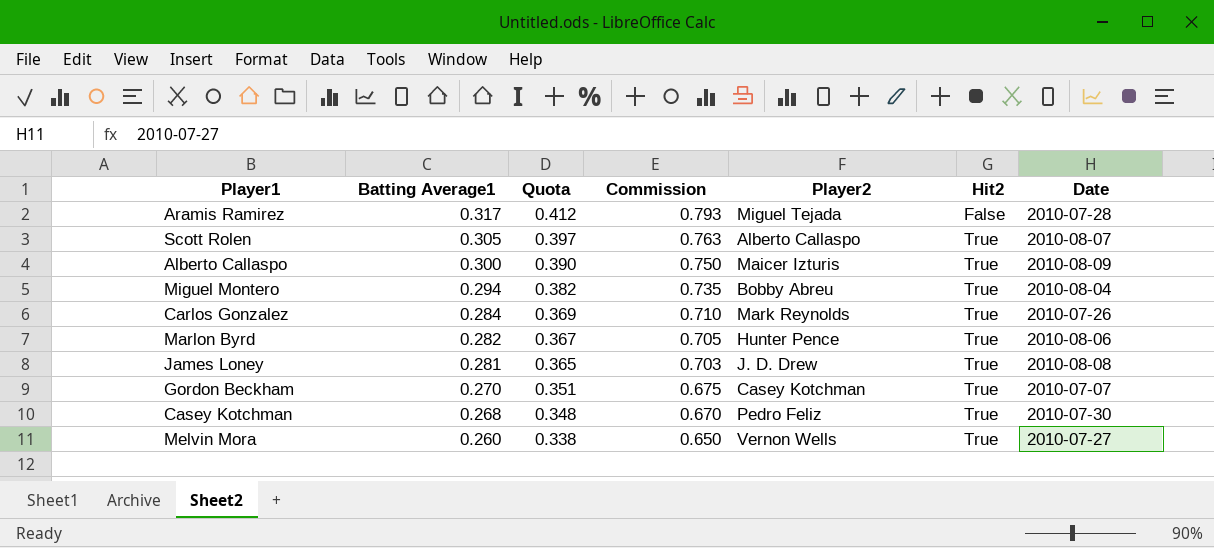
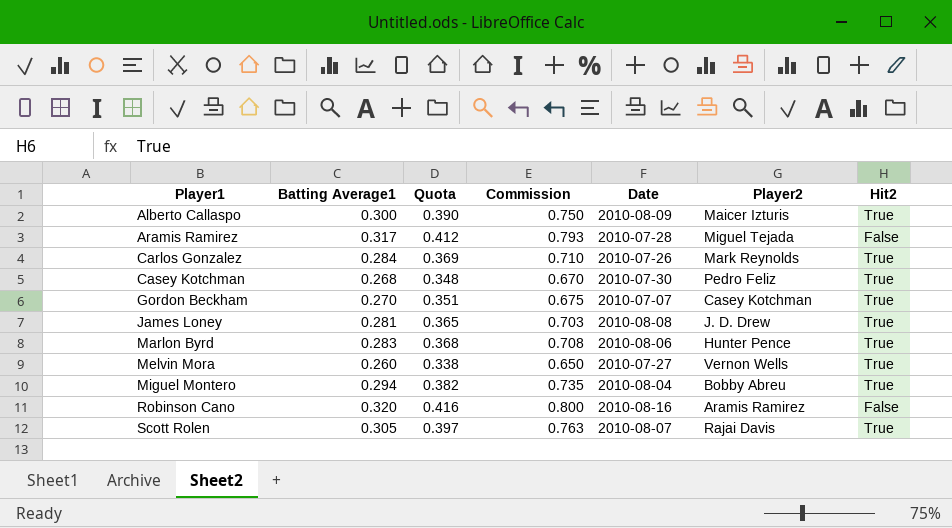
row order: Batting Average1 descending -> Player1 ascending
column Date | position: 7 -> 5
Marlon Byrd | Batting Average1: 0.282 -> 0.283
Marlon Byrd | Quota: 0.367 -> 0.368
Marlon Byrd | Commission: 0.705 -> 0.708
row Robinson Cano: none -> 0.320 | 0.416 | 0.800 | 2010-08-16 | Aramis Ramirez | False
Scott Rolen | Player2: Alberto Callaspo -> Rajai Davis

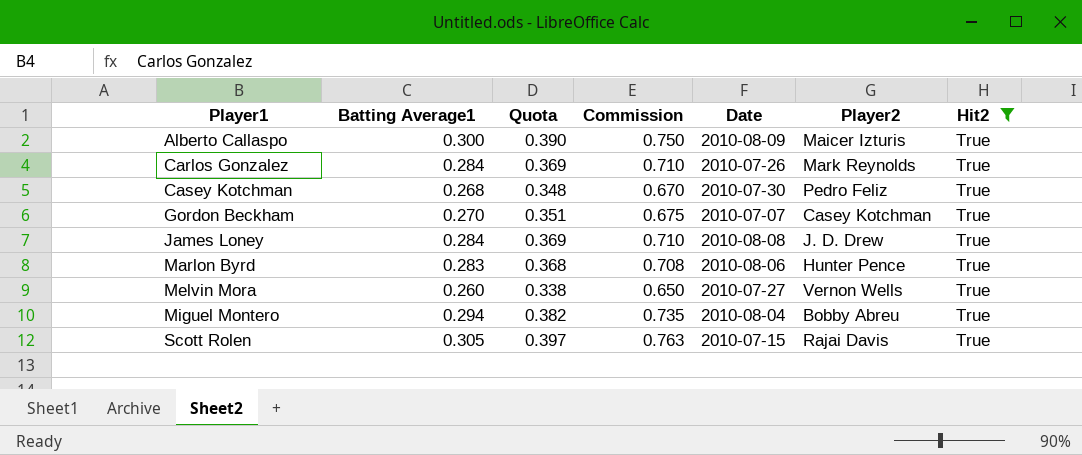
filter: none -> Hit2 = True
James Loney | Batting Average1: 0.281 -> 0.284
James Loney | Quota: 0.365 -> 0.369
James Loney | Commission: 0.703 -> 0.710
Scott Rolen | Date: 2010-08-07 -> 2010-07-15

